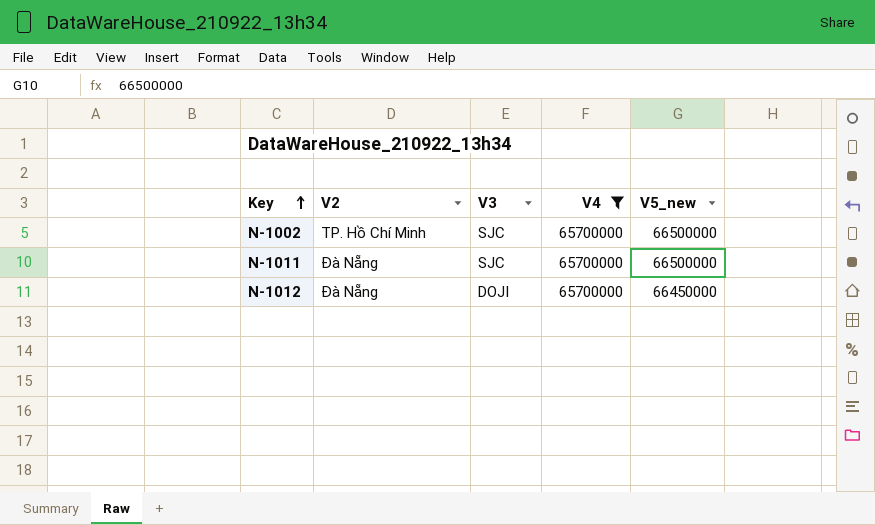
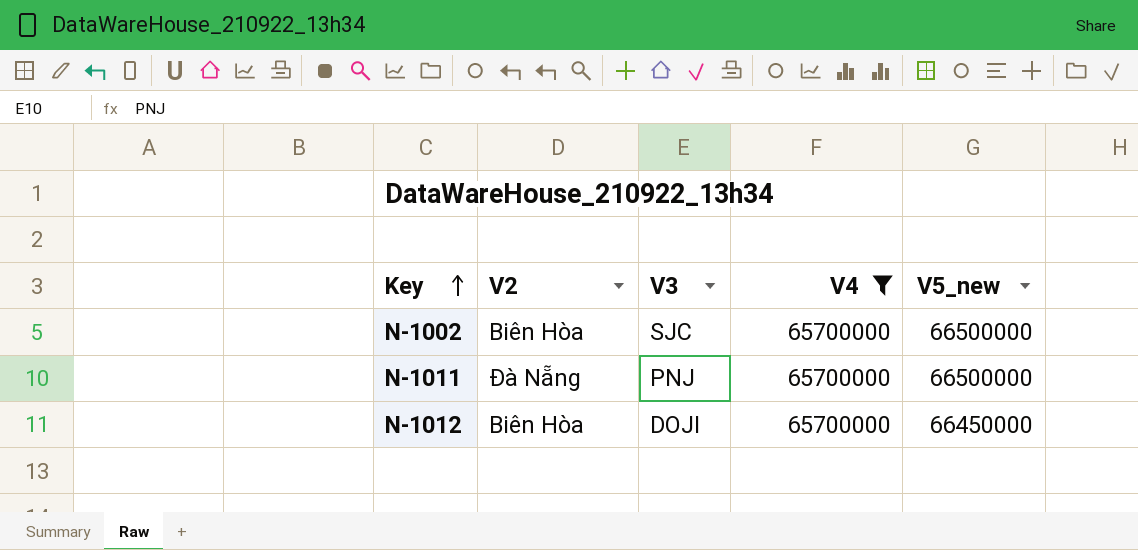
N-1002 | V2: TP. Hồ Chí Minh -> Biên Hòa
N-1011 | V3: SJC -> PNJ
N-1012 | V2: Đà Nẵng -> Biên Hòa

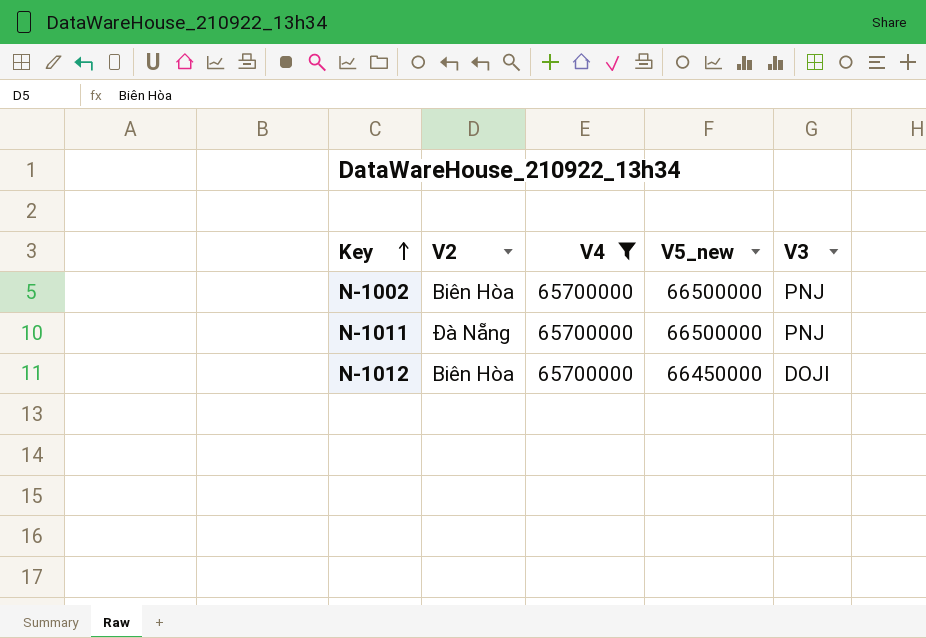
column V3 | position: 3 -> 5
N-1002 | V3: SJC -> PNJ

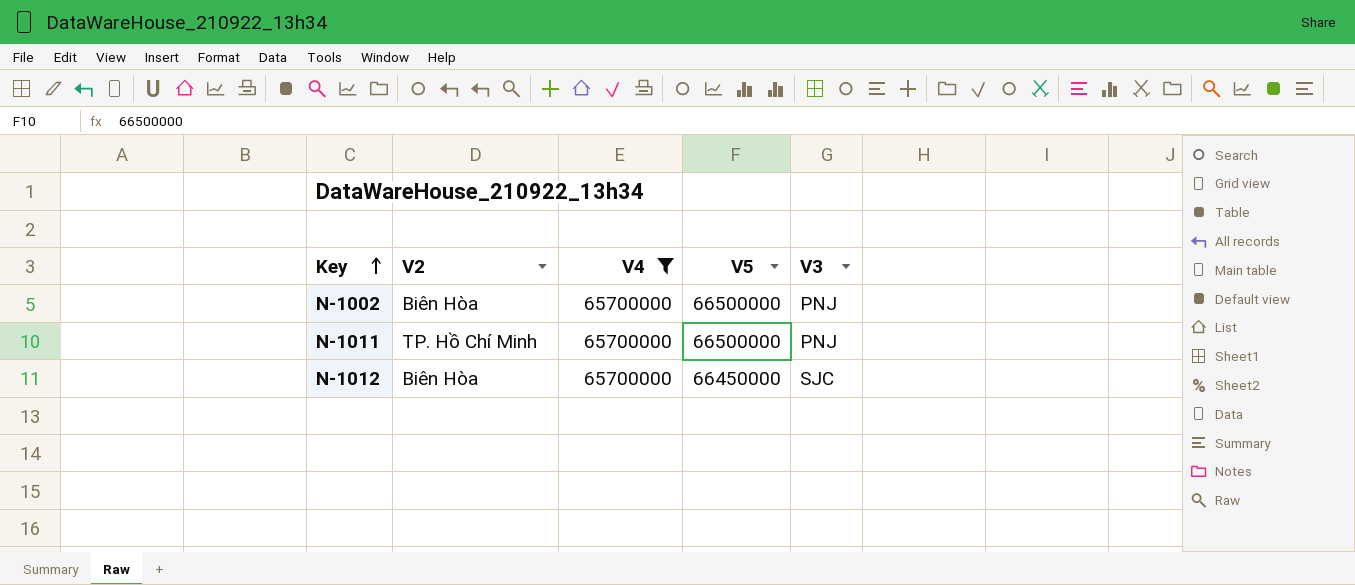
column name: V5_new -> V5
N-1011 | V2: Đà Nẵng -> TP. Hồ Chí Minh
N-1012 | V3: DOJI -> SJC

